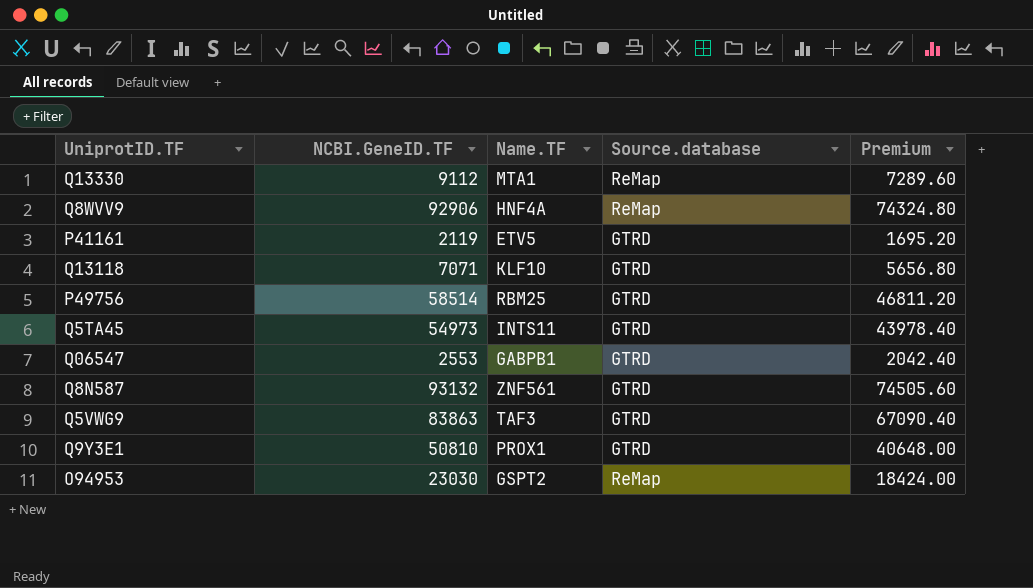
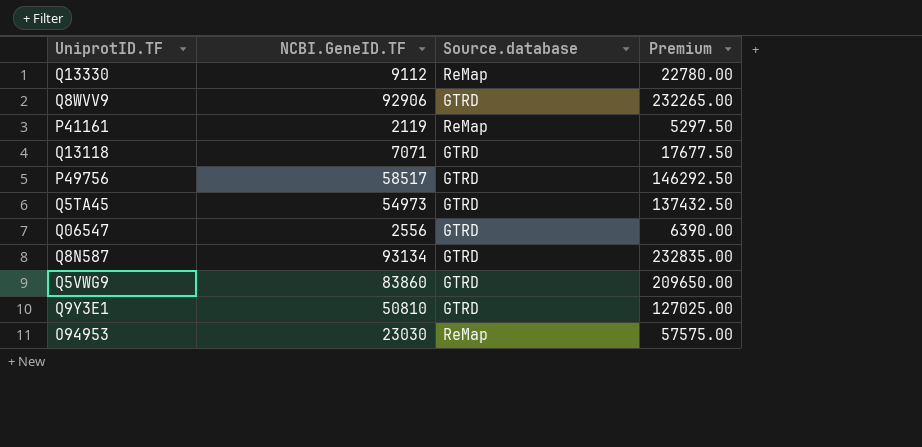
column Name.TF | position: 3 -> none
column Premium | formula: [NCBI.GeneID.TF] * 0.8 -> [NCBI.GeneID.TF] * 2.5
Q8WVV9 | Source.database: ReMap -> GTRD
P41161 | Source.database: GTRD -> ReMap
P49756 | NCBI.GeneID.TF: 58514 -> 58517
Q06547 | NCBI.GeneID.TF: 2553 -> 2556
Q8N587 | NCBI.GeneID.TF: 93132 -> 93134
Q5VWG9 | NCBI.GeneID.TF: 83863 -> 83860

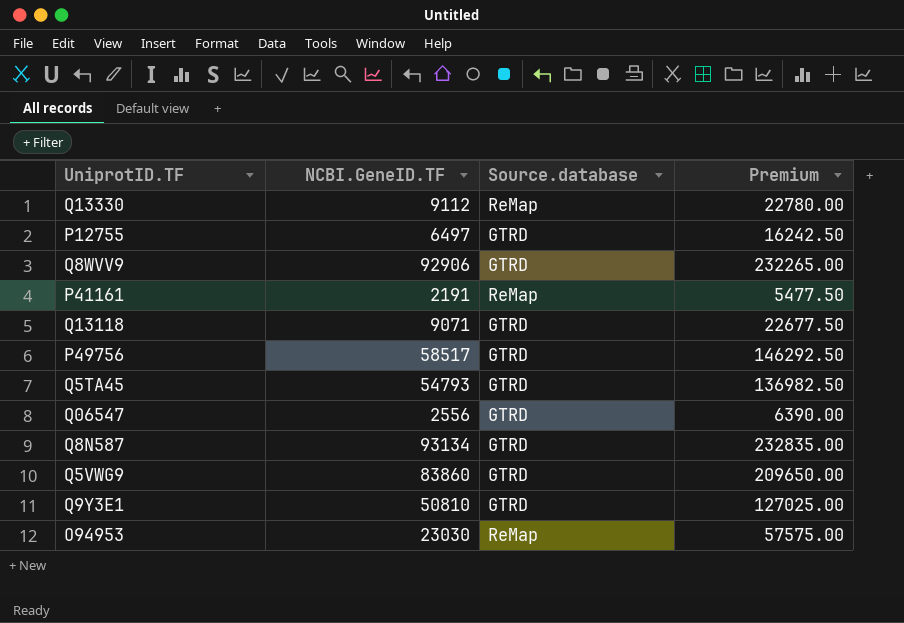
row P12755: none -> 6497 | GTRD | 16242.50
P41161 | NCBI.GeneID.TF: 2119 -> 2191
P41161 | Premium: 5297.50 -> 5477.50
Q13118 | NCBI.GeneID.TF: 7071 -> 9071
Q13118 | Premium: 17677.50 -> 22677.50
Q5TA45 | NCBI.GeneID.TF: 54973 -> 54793
Q5TA45 | Premium: 137432.50 -> 136982.50

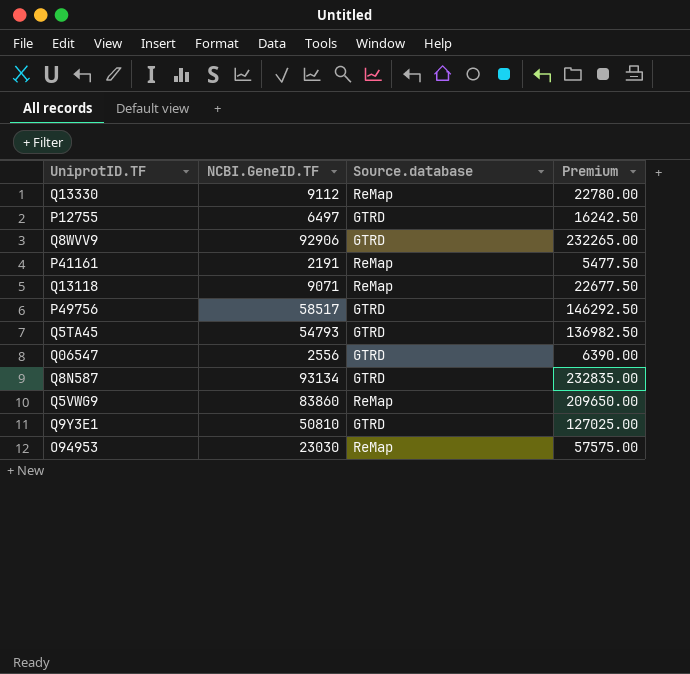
Q13118 | Source.database: GTRD -> ReMap
Q5VWG9 | Source.database: GTRD -> ReMap

